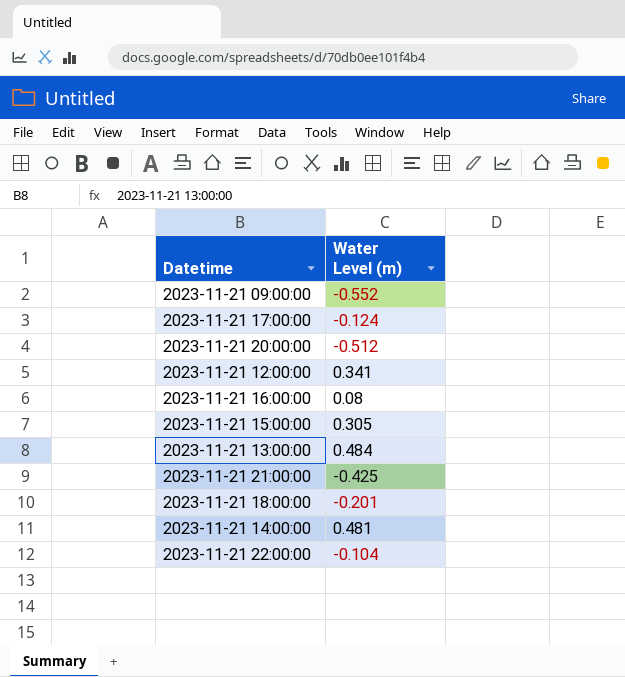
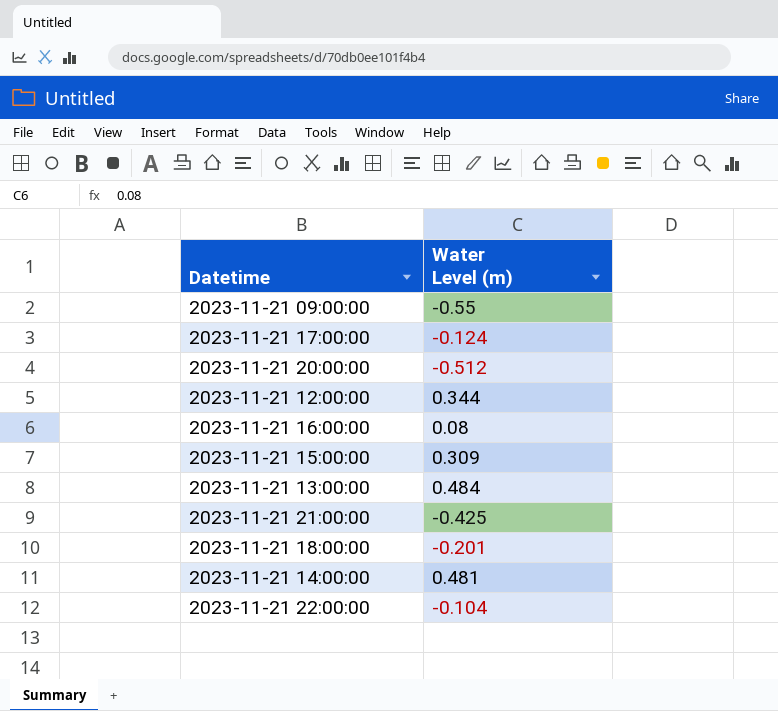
2023-11-21 09:00:00 | Water Level (m): -0.552 -> -0.55
2023-11-21 12:00:00 | Water Level (m): 0.341 -> 0.344
2023-11-21 15:00:00 | Water Level (m): 0.305 -> 0.309

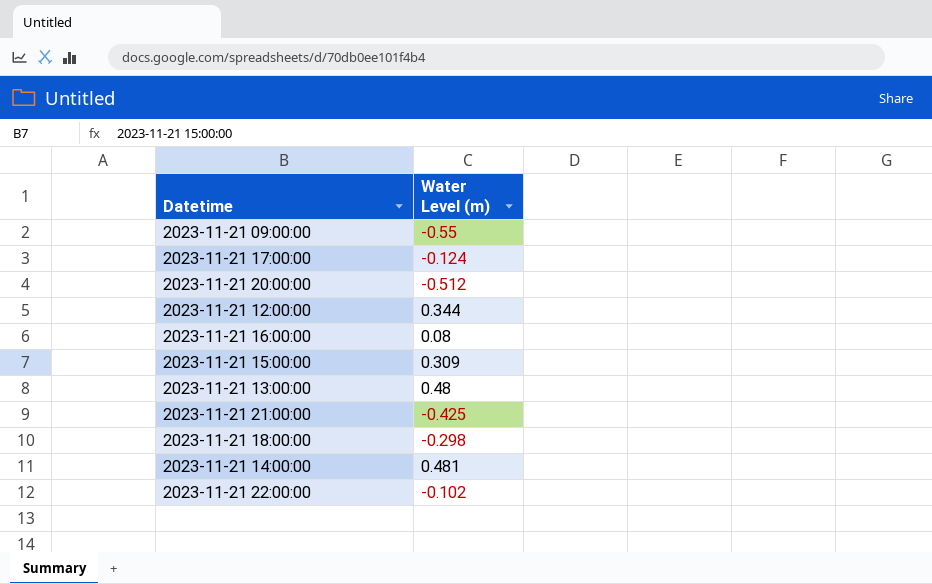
2023-11-21 13:00:00 | Water Level (m): 0.484 -> 0.48
2023-11-21 18:00:00 | Water Level (m): -0.201 -> -0.298
2023-11-21 22:00:00 | Water Level (m): -0.104 -> -0.102

